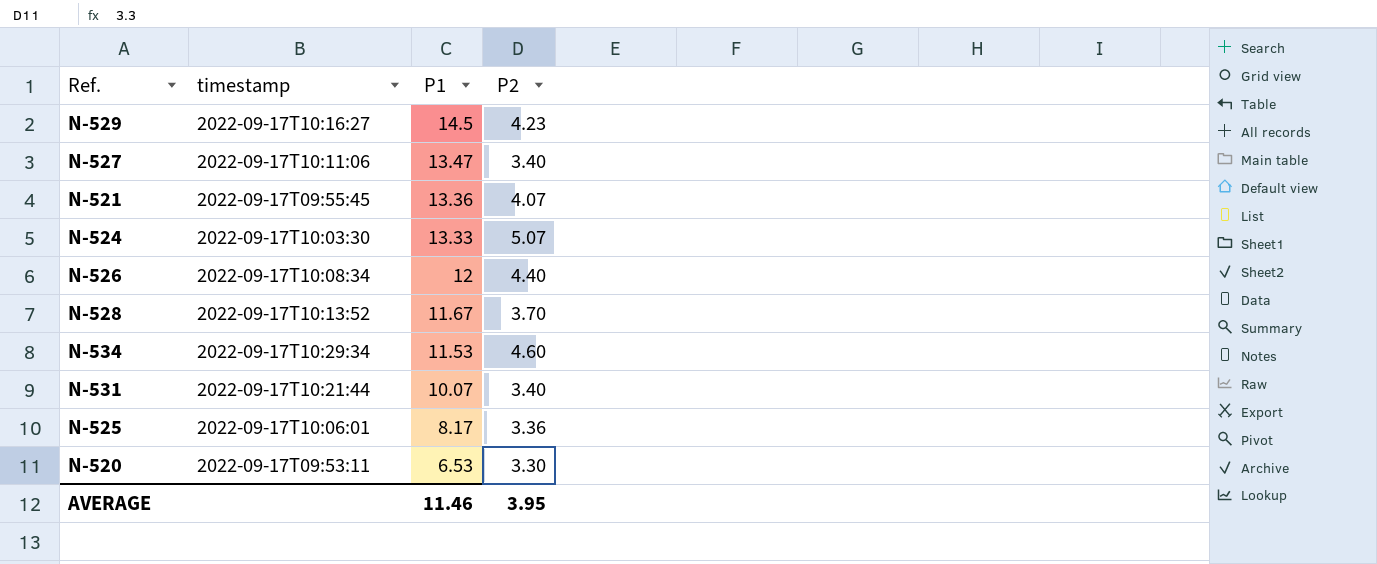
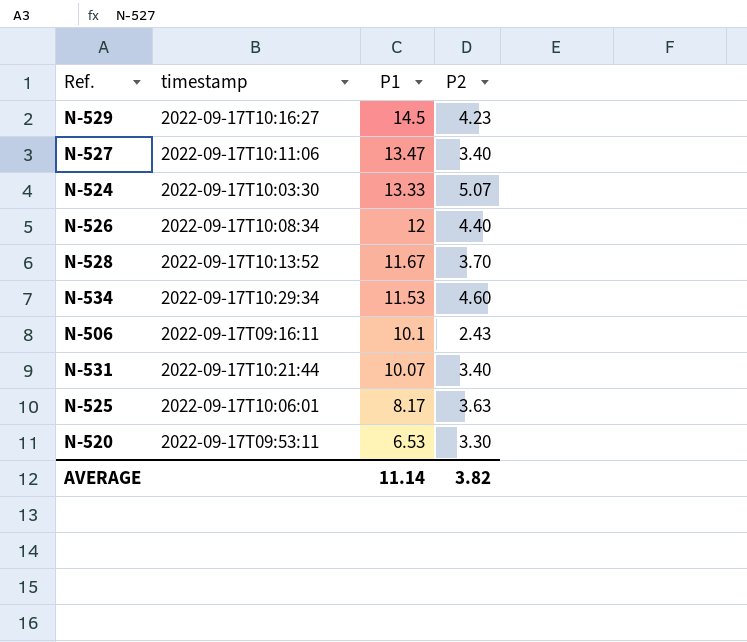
row N-521: 2022-09-17T09:55:45 | 13.36 | 4.07 -> none
row N-506: none -> 2022-09-17T09:16:11 | 10.1 | 2.43
N-525 | P2: 3.36 -> 3.63
AVERAGE | P1: 11.46 -> 11.14
AVERAGE | P2: 3.95 -> 3.82

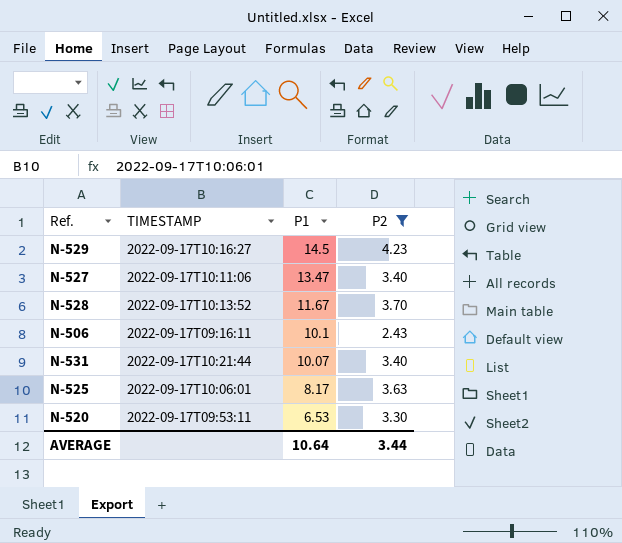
filter: none -> P2 <= 4.23
column name: timestamp -> TIMESTAMP
AVERAGE | P1: 11.14 -> 10.64
AVERAGE | P2: 3.82 -> 3.44

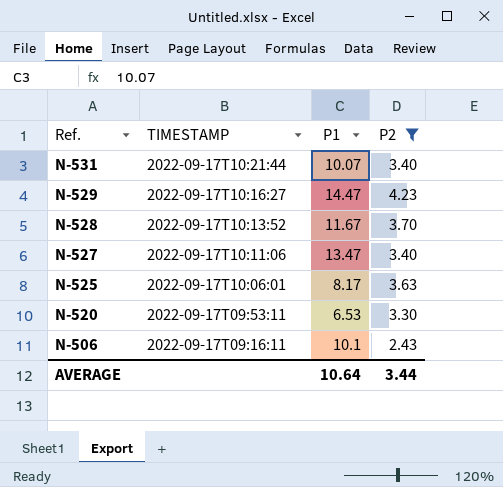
row order: P1 descending -> Ref. descending
N-529 | P1: 14.5 -> 14.47

